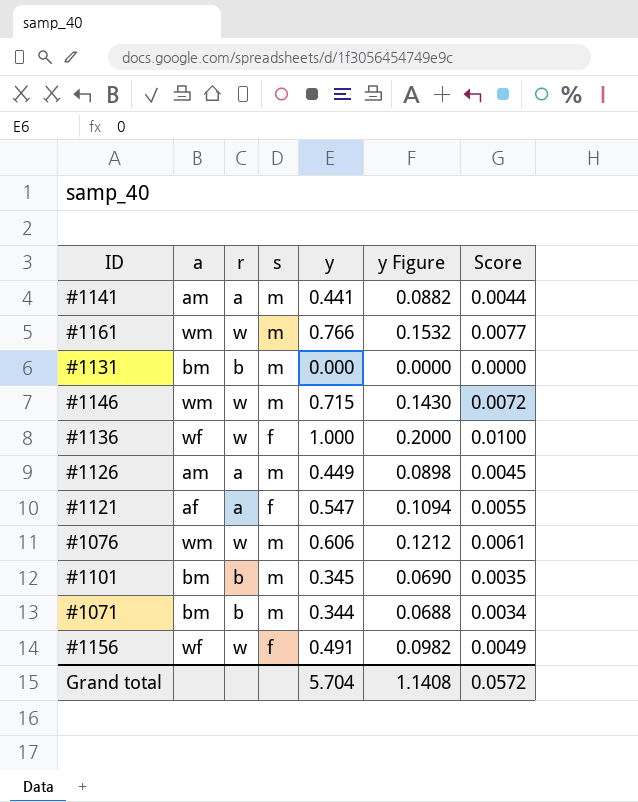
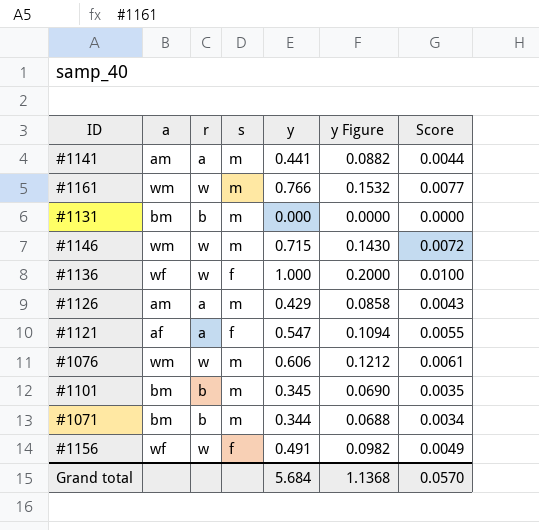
#1126 | y: 0.449 -> 0.429
#1126 | y Figure: 0.0898 -> 0.0858
#1126 | Score: 0.0045 -> 0.0043
Grand total | y: 5.704 -> 5.684
Grand total | y Figure: 1.1408 -> 1.1368
Grand total | Score: 0.0572 -> 0.0570

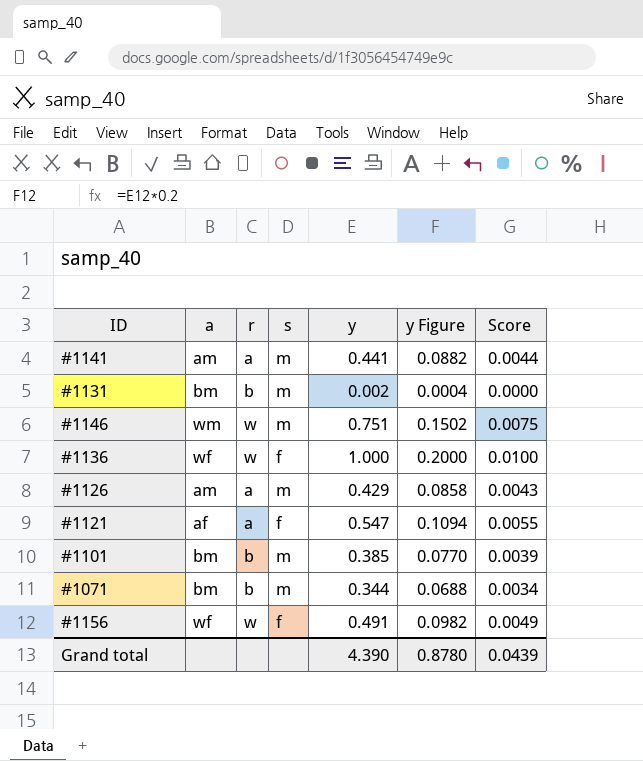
row #1161: wm | w | m | 0.766 | 0.1532 | 0.0077 -> none
row #1076: wm | w | m | 0.606 | 0.1212 | 0.0061 -> none
#1131 | y: 0.000 -> 0.002
#1131 | y Figure: 0.0000 -> 0.0004
#1146 | y: 0.715 -> 0.751
#1146 | y Figure: 0.1430 -> 0.1502
#1146 | Score: 0.0072 -> 0.0075
#1101 | y: 0.345 -> 0.385
#1101 | y Figure: 0.0690 -> 0.0770
#1101 | Score: 0.0035 -> 0.0039
Grand total | y: 5.684 -> 4.390
Grand total | y Figure: 1.1368 -> 0.8780
Grand total | Score: 0.0570 -> 0.0439

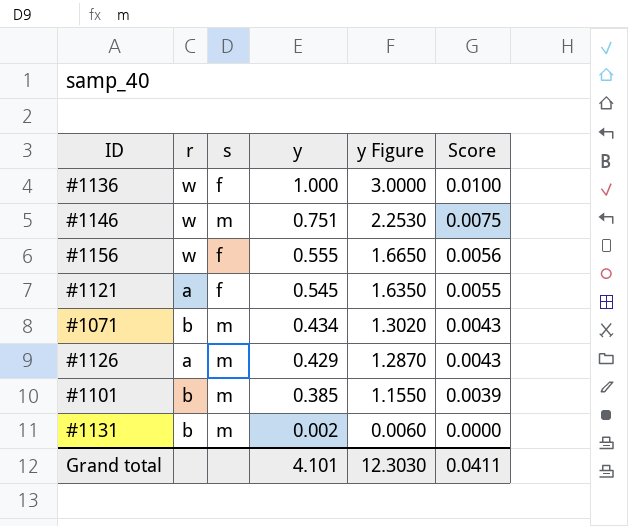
row order: none -> y descending
column a | position: 2 -> none
column y Figure | formula: [y] * 0.2 -> [y] * 3
row #1141: am | a | m | 0.441 | 0.0882 | 0.0044 -> none
#1156 | y: 0.491 -> 0.555
#1156 | Score: 0.0049 -> 0.0056
#1121 | y: 0.547 -> 0.545
#1071 | y: 0.344 -> 0.434
#1071 | Score: 0.0034 -> 0.0043
Grand total | y: 4.390 -> 4.101
Grand total | y Figure: 0.8780 -> 12.3030
Grand total | Score: 0.0439 -> 0.0411

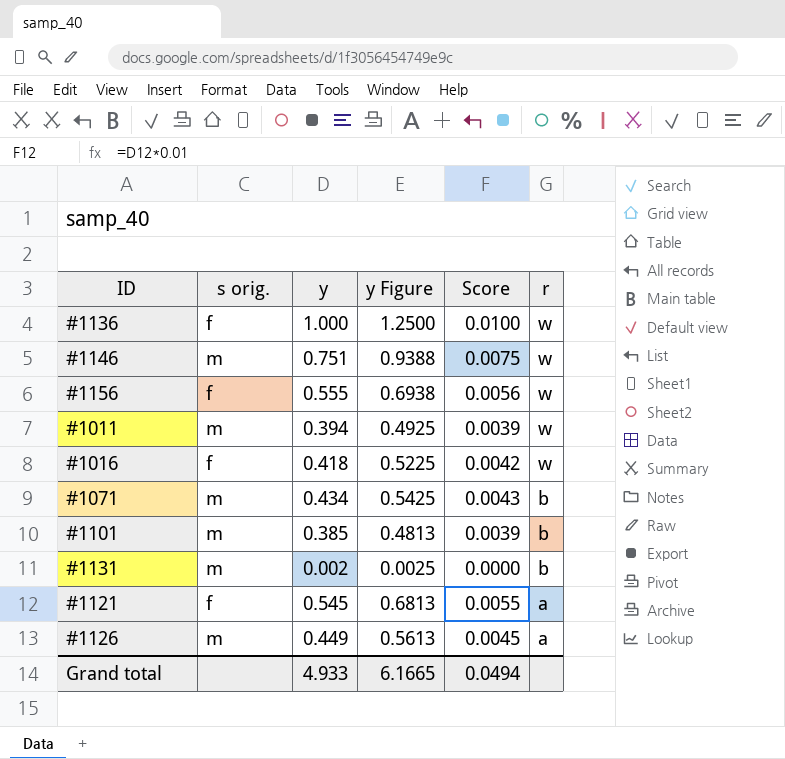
row order: y descending -> r descending
column name: s -> s orig.
column y Figure | formula: [y] * 3 -> [y] * 1.25
column r | position: 2 -> 6
row #1011: none -> m | 0.394 | 0.4925 | 0.0039 | w
row #1016: none -> f | 0.418 | 0.5225 | 0.0042 | w
#1126 | y: 0.429 -> 0.449
#1126 | Score: 0.0043 -> 0.0045
Grand total | y: 4.101 -> 4.933
Grand total | y Figure: 12.3030 -> 6.1665
Grand total | Score: 0.0411 -> 0.0494

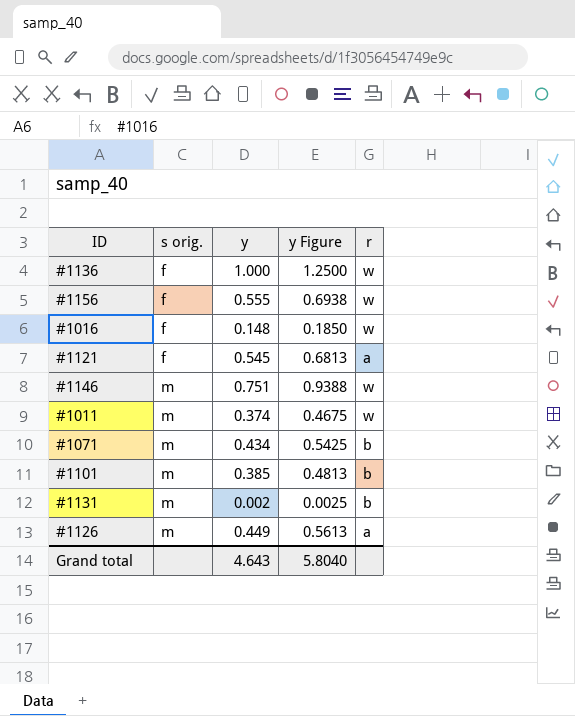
row order: r descending -> s orig. ascending
column Score | formula: [y] * 0.01 -> none
#1016 | y: 0.418 -> 0.148
#1016 | y Figure: 0.5225 -> 0.1850
#1011 | y: 0.394 -> 0.374
#1011 | y Figure: 0.4925 -> 0.4675
Grand total | y: 4.933 -> 4.643
Grand total | y Figure: 6.1665 -> 5.8040

